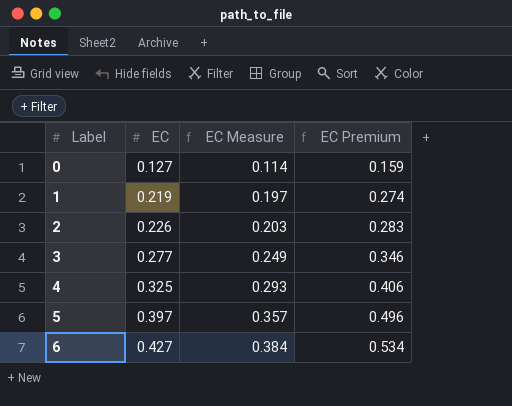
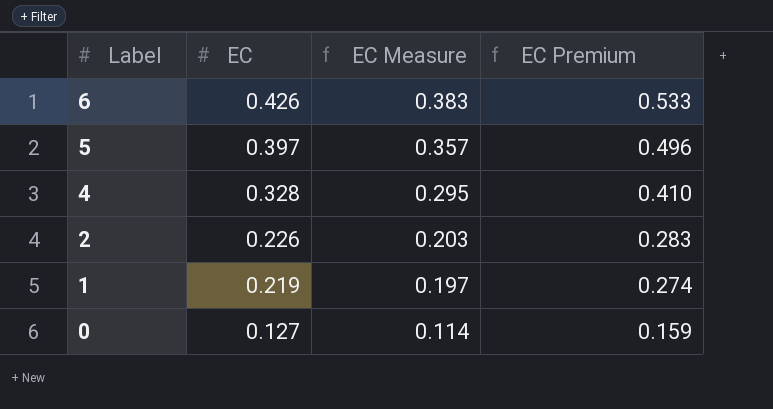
row order: Label ascending -> Label descending
row 3: 0.277 | 0.249 | 0.346 -> none
6 | EC: 0.427 -> 0.426
6 | EC Measure: 0.384 -> 0.383
6 | EC Premium: 0.534 -> 0.533
4 | EC: 0.325 -> 0.328
4 | EC Measure: 0.293 -> 0.295
4 | EC Premium: 0.406 -> 0.410

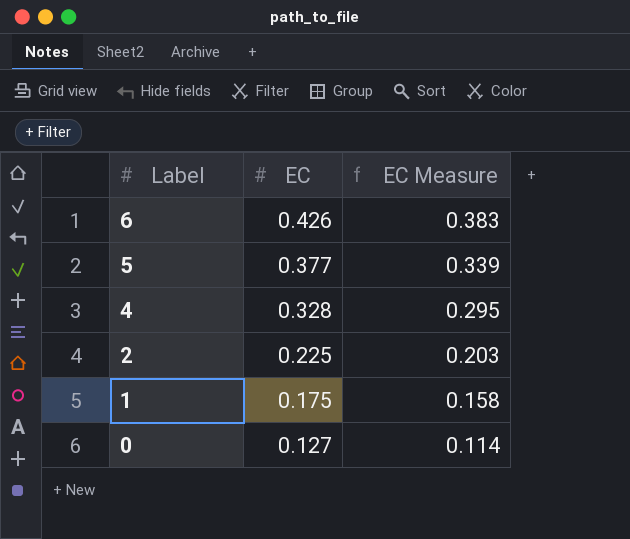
column EC Premium | formula: [EC] * 1.25 -> none
5 | EC: 0.397 -> 0.377
5 | EC Measure: 0.357 -> 0.339
2 | EC: 0.226 -> 0.225
1 | EC: 0.219 -> 0.175
1 | EC Measure: 0.197 -> 0.158

